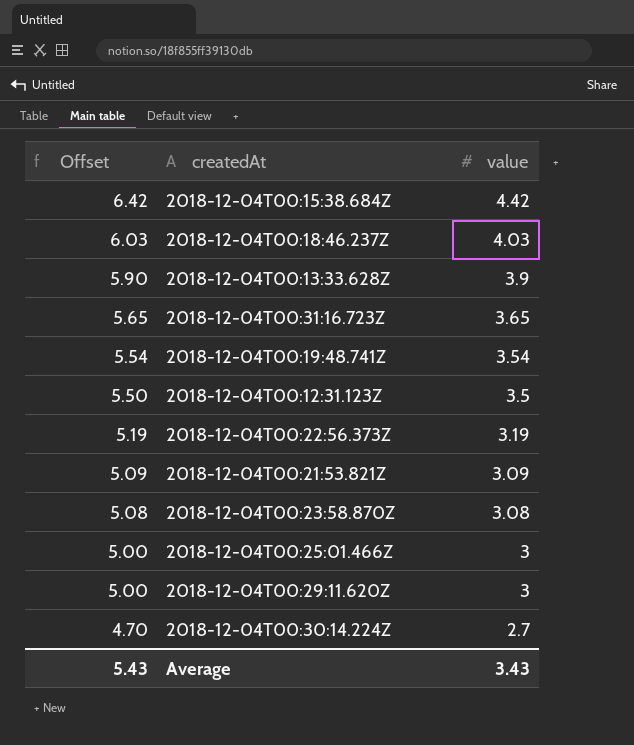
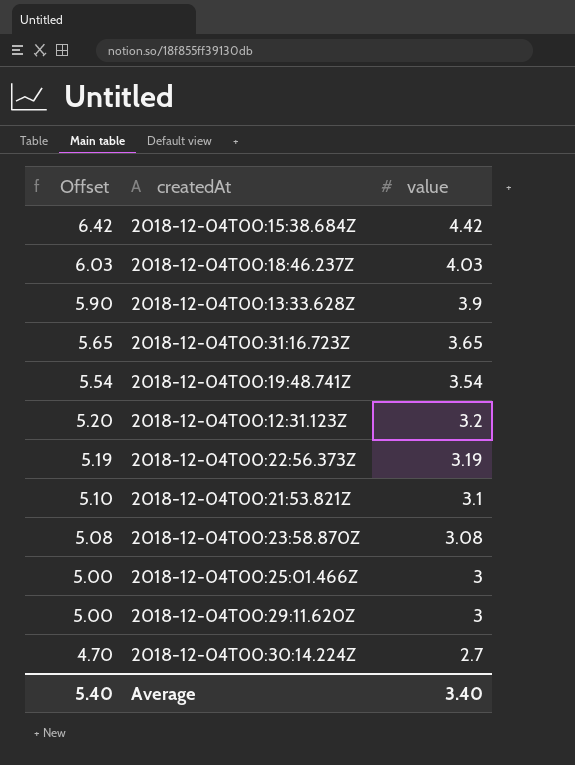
2018-12-04T00:12:31.123Z | Offset: 5.50 -> 5.20
2018-12-04T00:12:31.123Z | value: 3.5 -> 3.2
2018-12-04T00:21:53.821Z | Offset: 5.09 -> 5.10
2018-12-04T00:21:53.821Z | value: 3.09 -> 3.1
Average | Offset: 5.43 -> 5.40
Average | value: 3.43 -> 3.40

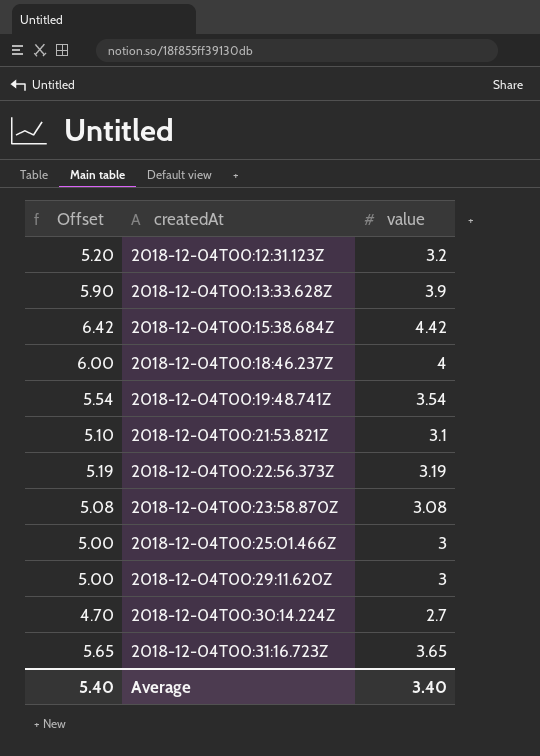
row order: Offset descending -> createdAt ascending
2018-12-04T00:18:46.237Z | Offset: 6.03 -> 6.00
2018-12-04T00:18:46.237Z | value: 4.03 -> 4

